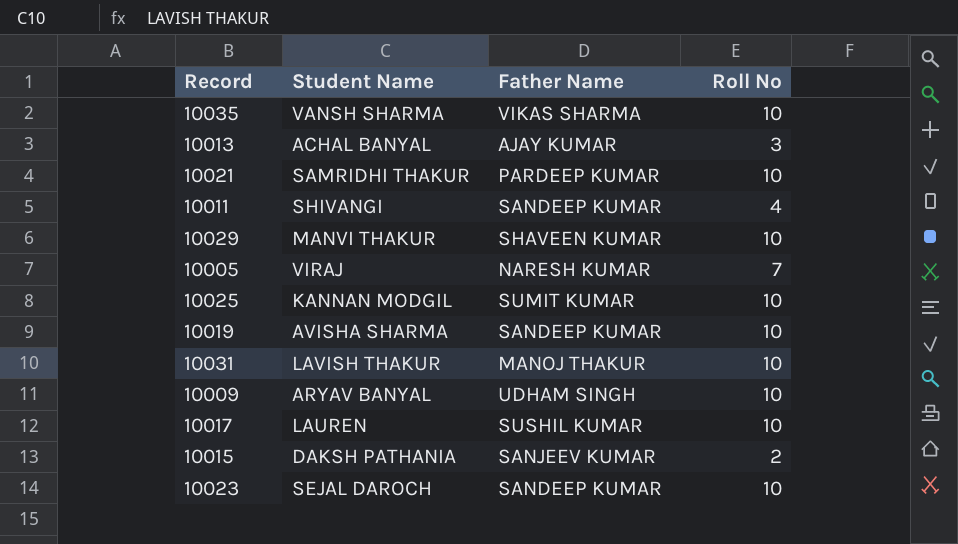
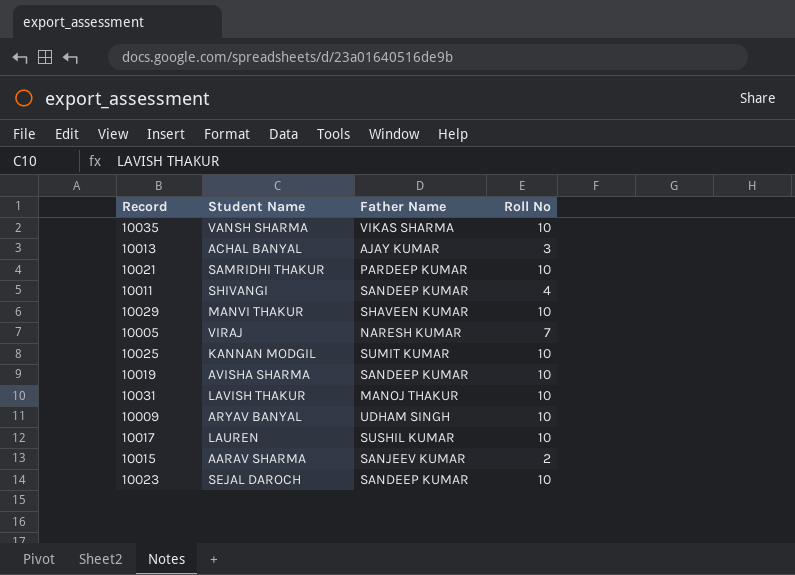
10015 | Student Name: DAKSH PATHANIA -> AARAV SHARMA

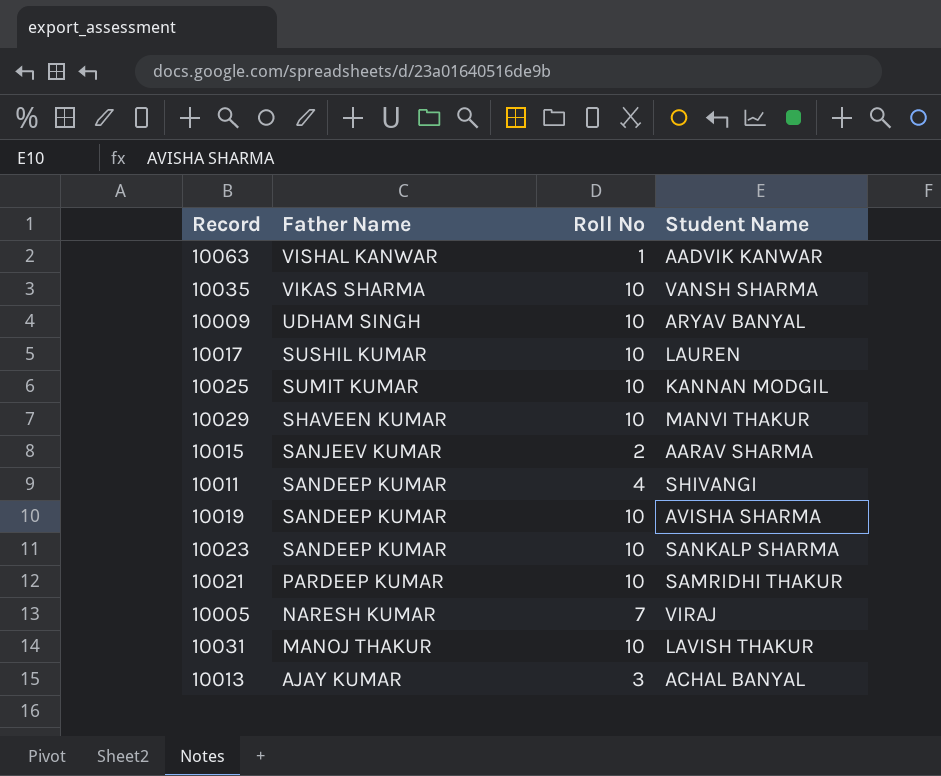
row order: none -> Father Name descending
column Student Name | position: 2 -> 4
row 10063: none -> VISHAL KANWAR | 1 | AADVIK KANWAR
10023 | Student Name: SEJAL DAROCH -> SANKALP SHARMA

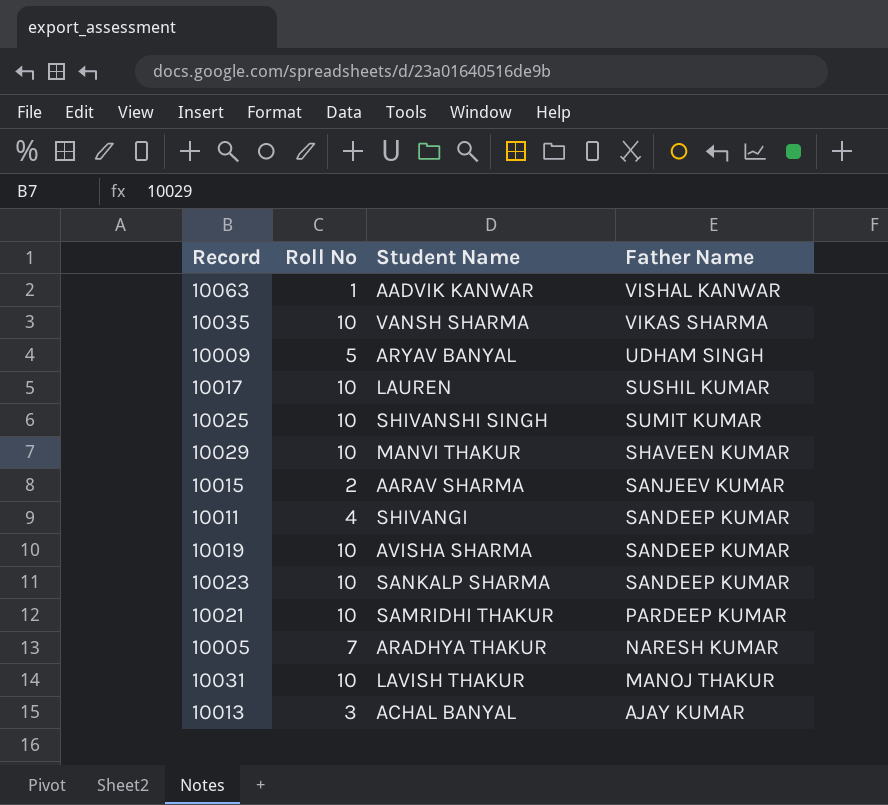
column Father Name | position: 2 -> 4
10009 | Roll No: 10 -> 5
10025 | Student Name: KANNAN MODGIL -> SHIVANSHI SINGH
10005 | Student Name: VIRAJ -> ARADHYA THAKUR

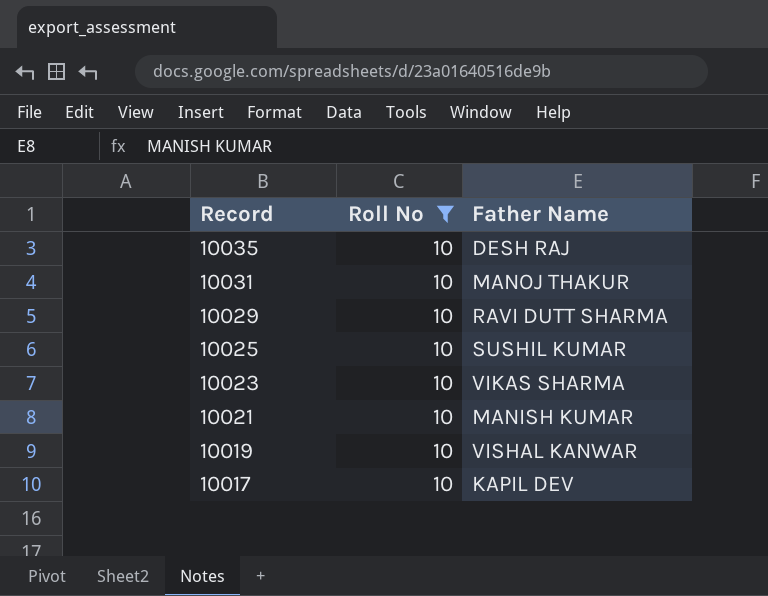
filter: none -> Roll No = 10
row order: Father Name descending -> Record descending
column Student Name | position: 3 -> none
10035 | Father Name: VIKAS SHARMA -> DESH RAJ
10029 | Father Name: SHAVEEN KUMAR -> RAVI DUTT SHARMA
10025 | Father Name: SUMIT KUMAR -> SUSHIL KUMAR
10023 | Father Name: SANDEEP KUMAR -> VIKAS SHARMA
10021 | Father Name: PARDEEP KUMAR -> MANISH KUMAR
10019 | Father Name: SANDEEP KUMAR -> VISHAL KANWAR
10017 | Father Name: SUSHIL KUMAR -> KAPIL DEV

